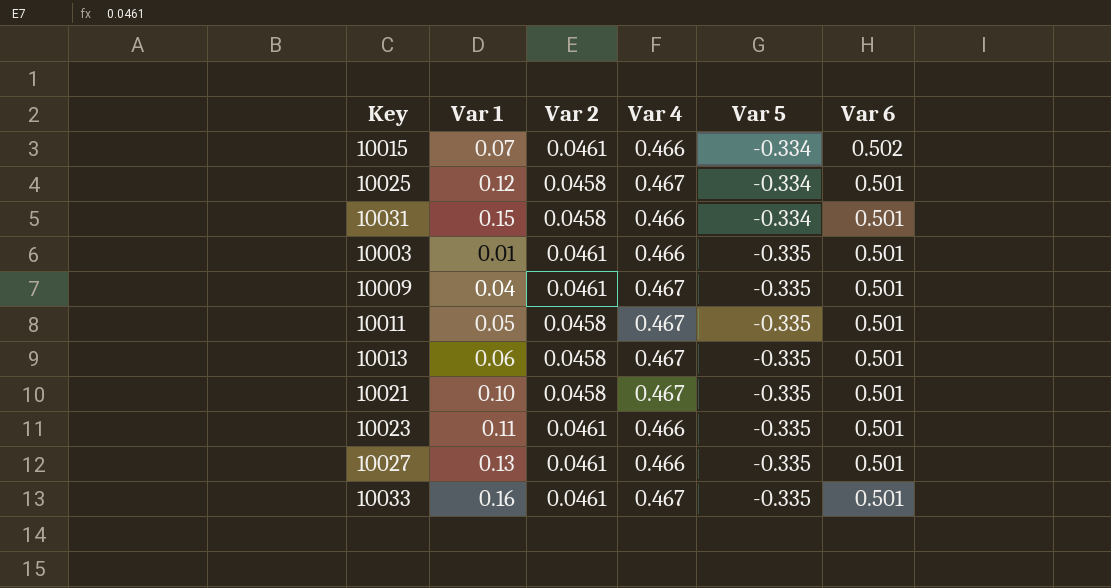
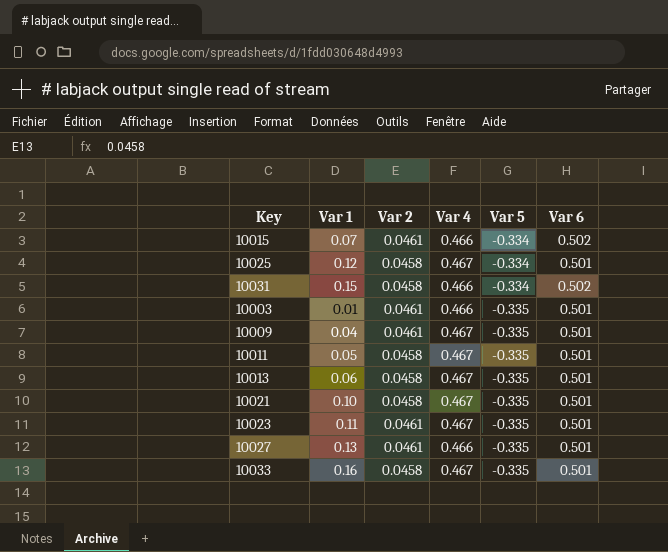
10031 | Var 6: 0.501 -> 0.502
10023 | Var 4: 0.466 -> 0.467
10033 | Var 2: 0.0461 -> 0.0458

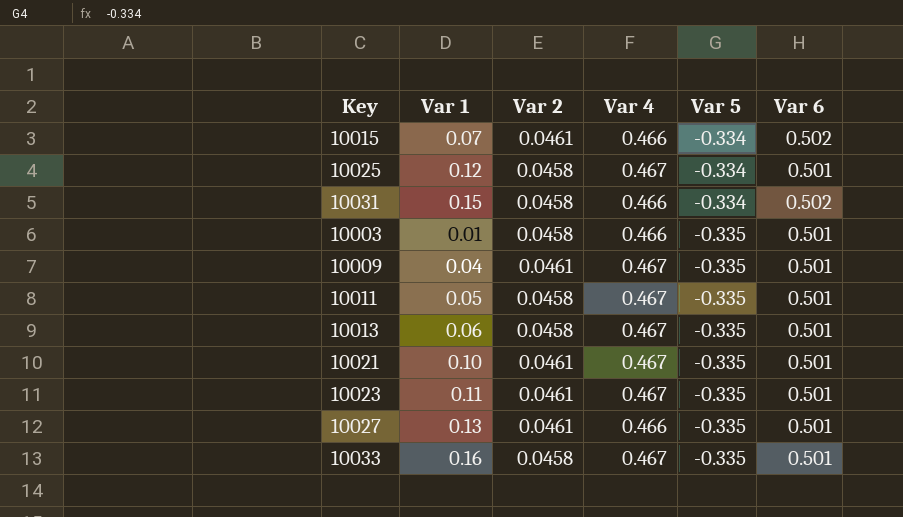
10003 | Var 2: 0.0461 -> 0.0458
10021 | Var 2: 0.0458 -> 0.0461

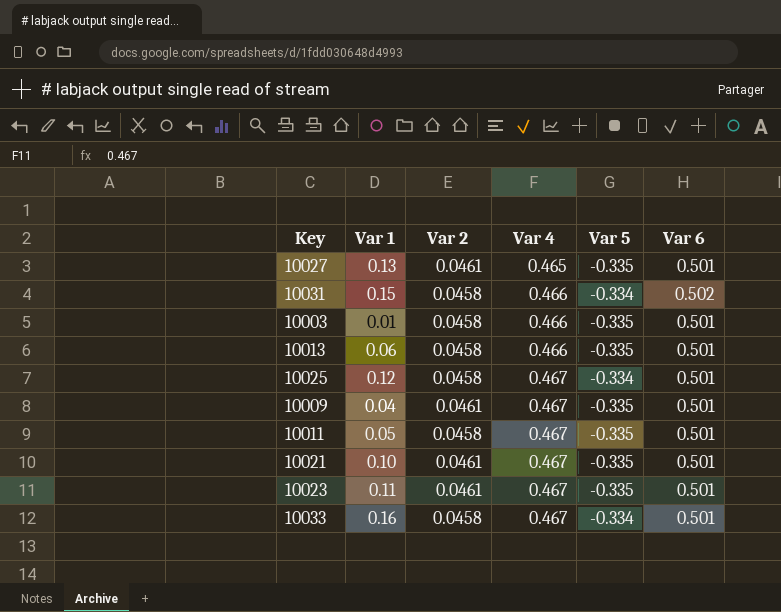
row order: Var 5 descending -> Var 4 ascending
row 10015: 0.07 | 0.0461 | 0.466 | -0.334 | 0.502 -> none
10027 | Var 4: 0.466 -> 0.465
10013 | Var 4: 0.467 -> 0.466
10033 | Var 5: -0.335 -> -0.334

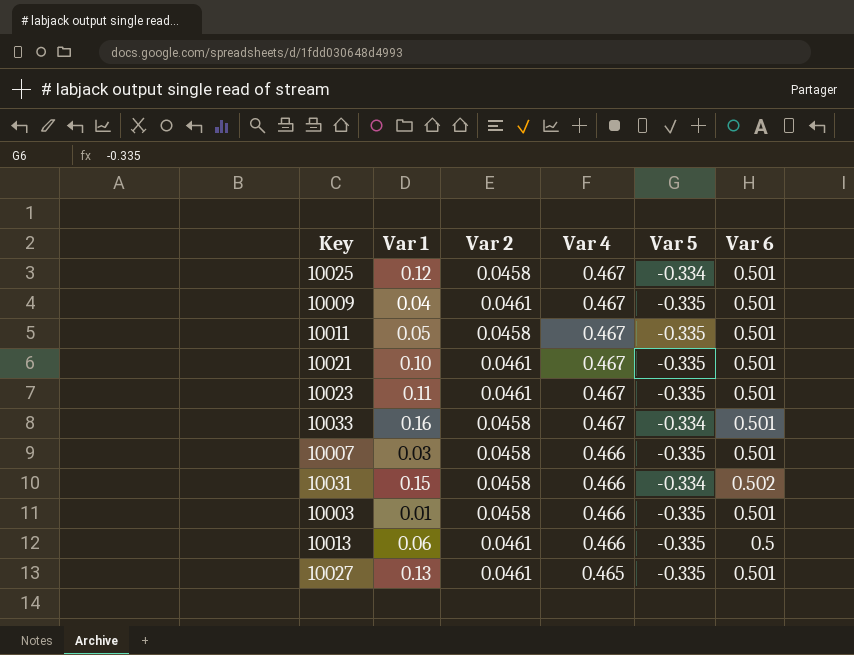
row order: Var 4 ascending -> Var 4 descending
row 10007: none -> 0.03 | 0.0458 | 0.466 | -0.335 | 0.501
10013 | Var 2: 0.0458 -> 0.0461
10013 | Var 6: 0.501 -> 0.5

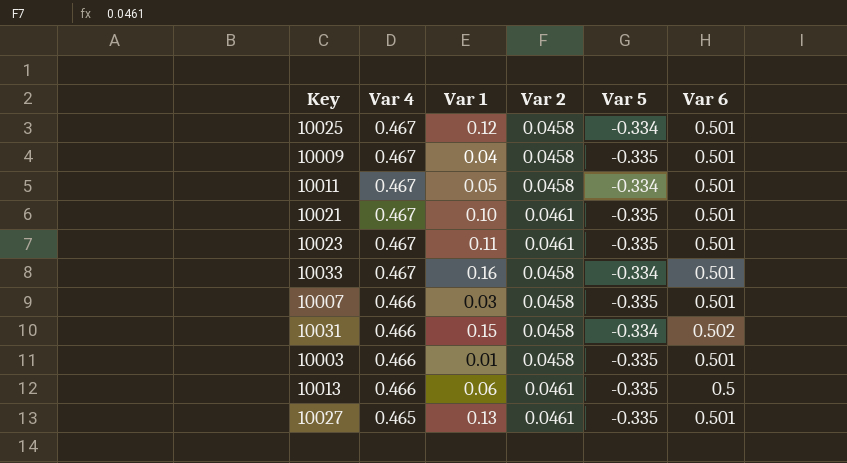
column Var 4 | position: 4 -> 2
10009 | Var 2: 0.0461 -> 0.0458
10011 | Var 5: -0.335 -> -0.334

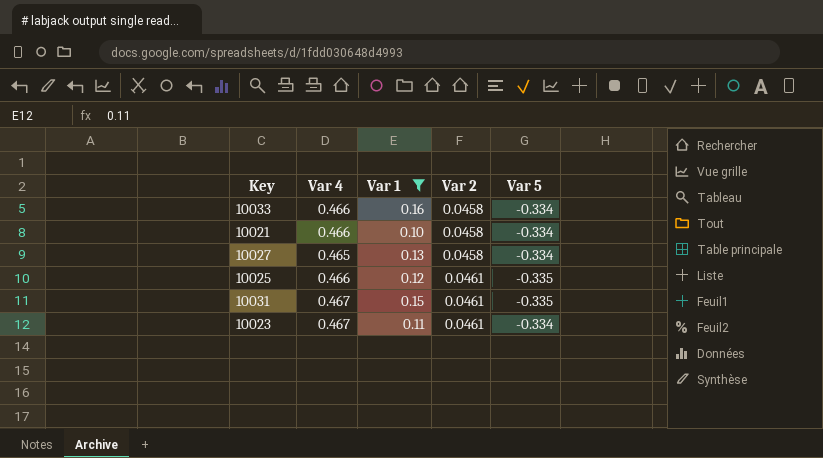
filter: none -> Var 1 >= 0.10
row order: Var 4 descending -> Var 2 ascending
column Var 6 | position: 6 -> none
10033 | Var 4: 0.467 -> 0.466
10021 | Var 4: 0.467 -> 0.466
10021 | Var 2: 0.0461 -> 0.0458
10021 | Var 5: -0.335 -> -0.334
10027 | Var 2: 0.0461 -> 0.0458
10027 | Var 5: -0.335 -> -0.334
10025 | Var 4: 0.467 -> 0.466
10025 | Var 2: 0.0458 -> 0.0461
10025 | Var 5: -0.334 -> -0.335
10031 | Var 4: 0.466 -> 0.467
10031 | Var 2: 0.0458 -> 0.0461
10031 | Var 5: -0.334 -> -0.335
10023 | Var 5: -0.335 -> -0.334

